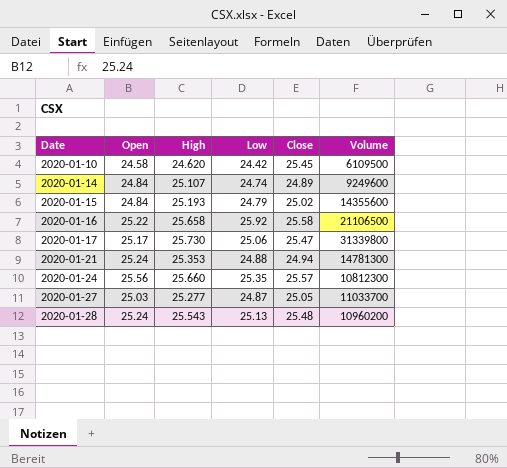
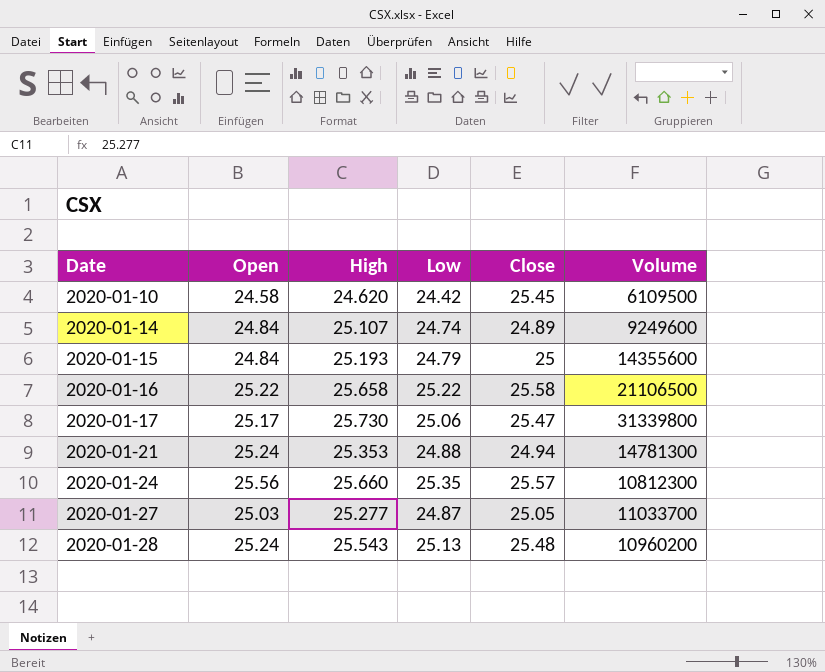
2020-01-15 | Close: 25.02 -> 25
2020-01-16 | Low: 25.92 -> 25.22

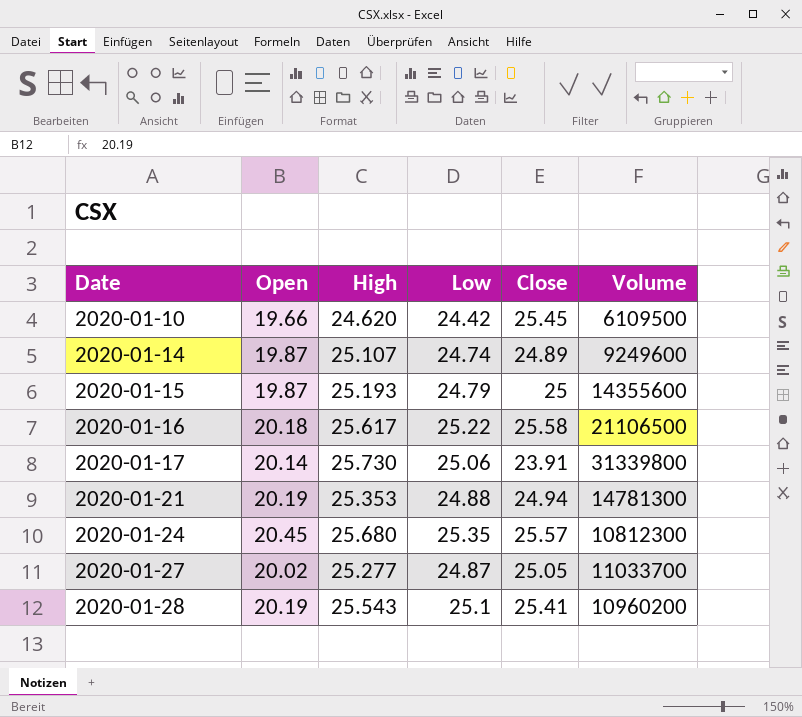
2020-01-10 | Open: 24.58 -> 19.66
2020-01-14 | Open: 24.84 -> 19.87
2020-01-15 | Open: 24.84 -> 19.87
2020-01-16 | Open: 25.22 -> 20.18
2020-01-16 | High: 25.658 -> 25.617
2020-01-17 | Open: 25.17 -> 20.14
2020-01-17 | Close: 25.47 -> 23.91
2020-01-21 | Open: 25.24 -> 20.19
2020-01-24 | Open: 25.56 -> 20.45
2020-01-24 | High: 25.660 -> 25.680
2020-01-27 | Open: 25.03 -> 20.02
2020-01-28 | Open: 25.24 -> 20.19
2020-01-28 | Low: 25.13 -> 25.1
2020-01-28 | Close: 25.48 -> 25.41

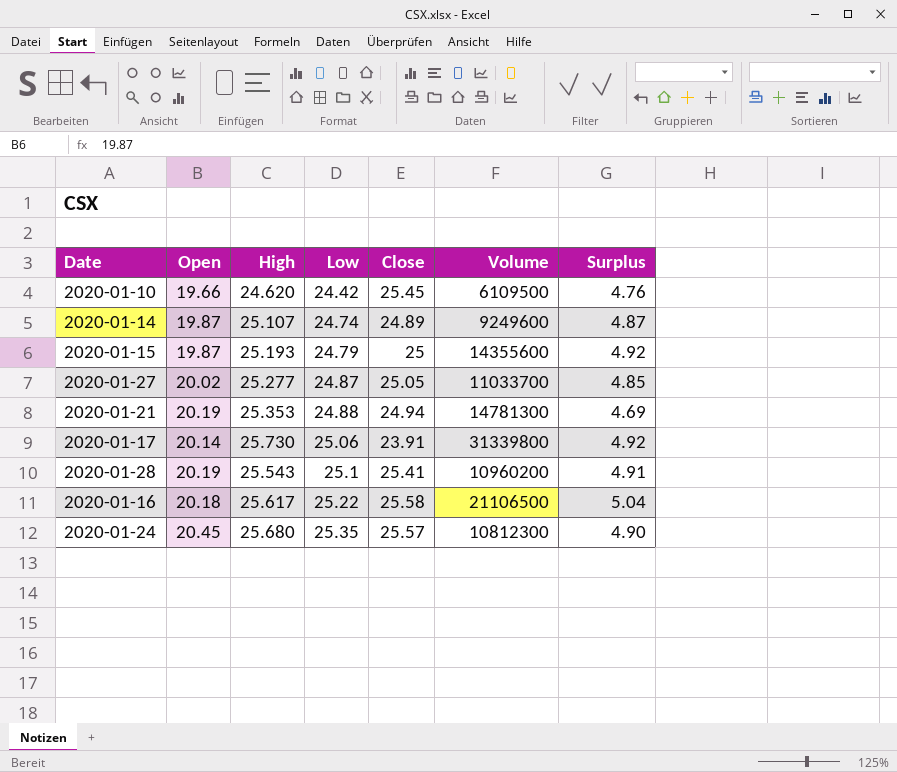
row order: Date ascending -> Low ascending
column Surplus | formula: none -> [Low] - [Open]

